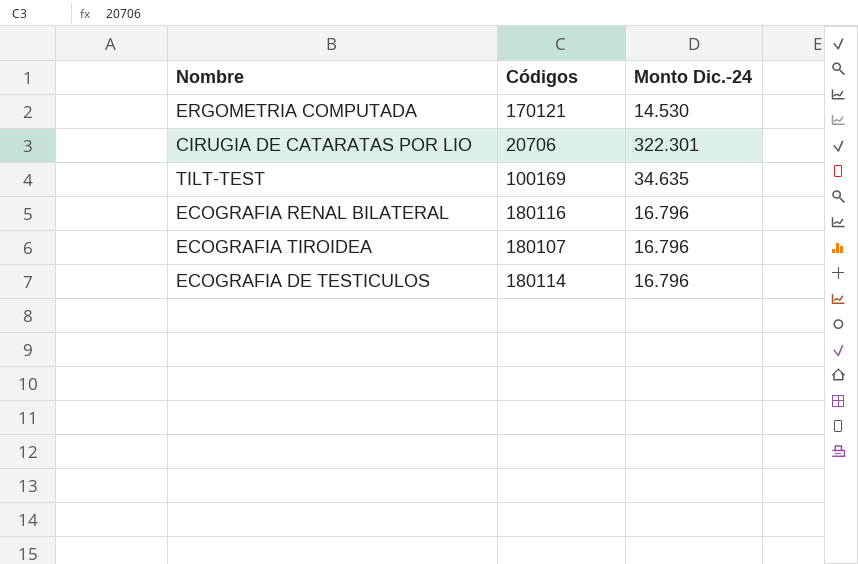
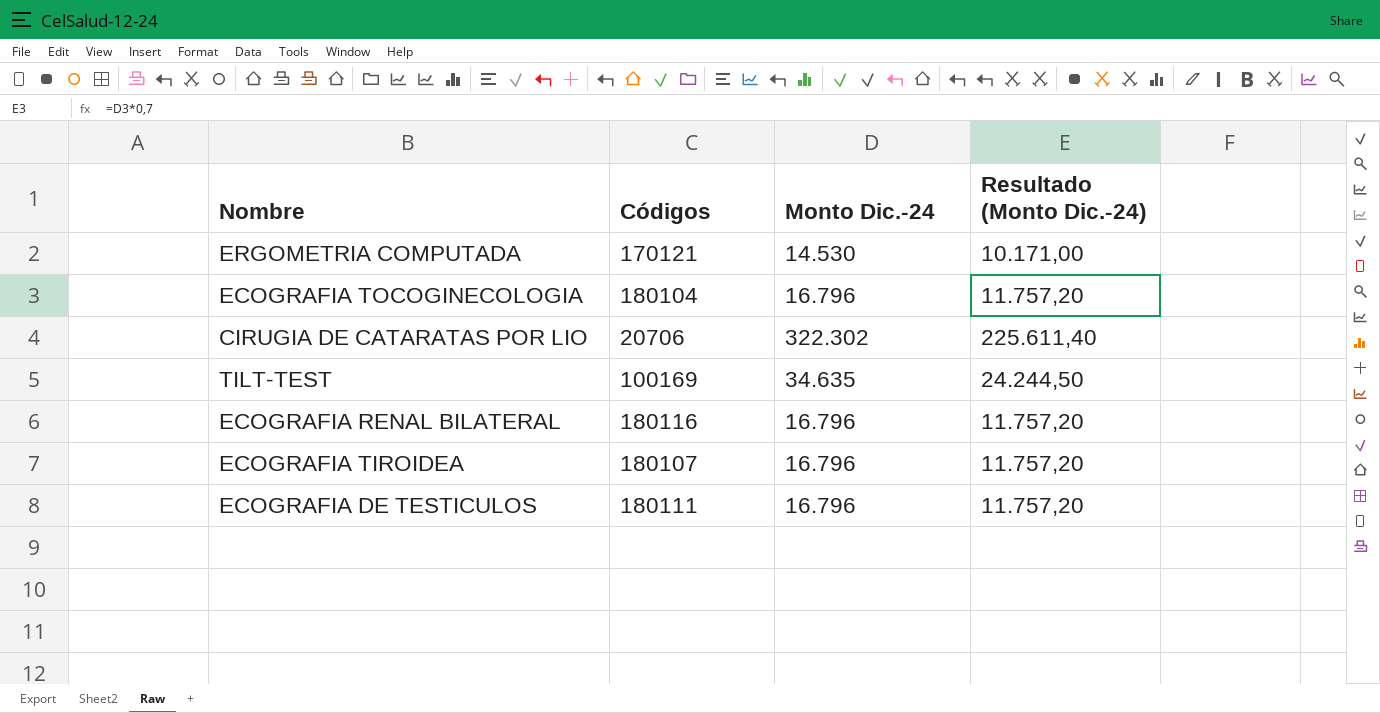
column Resultado (Monto Dic.-24) | formula: none -> [Monto Dic.-24] * 0,7
row ECOGRAFIA TOCOGINECOLOGIA: none -> 180104 | 16.796 | 11.757,20
CIRUGIA DE CATARATAS POR LIO | Monto Dic.-24: 322.301 -> 322.302
ECOGRAFIA DE TESTICULOS | Códigos: 180114 -> 180111

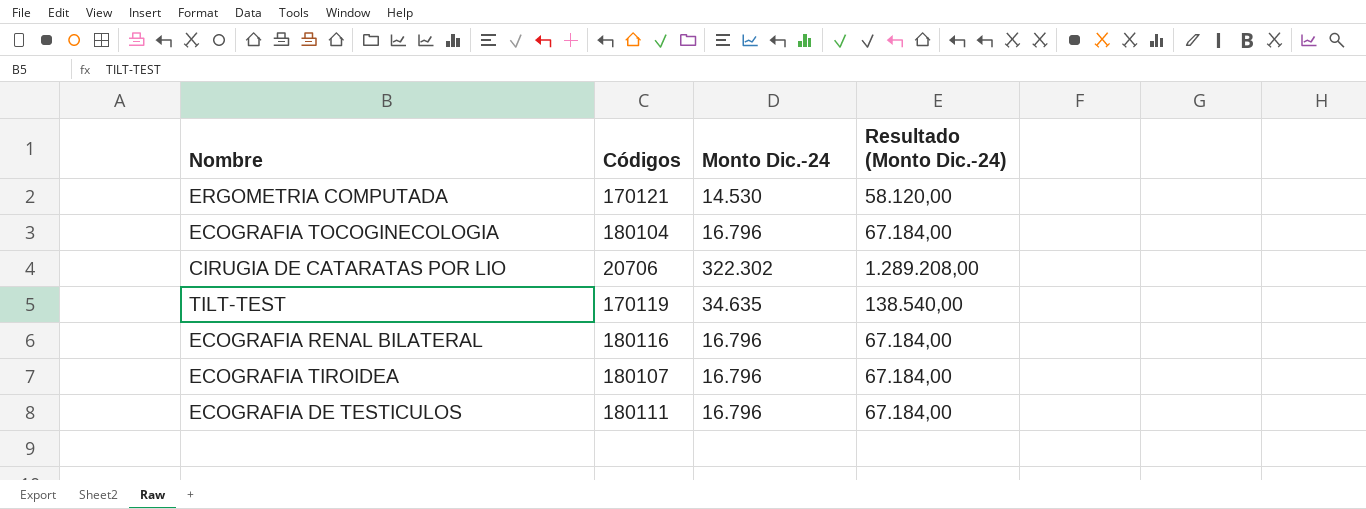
column Resultado (Monto Dic.-24) | formula: [Monto Dic.-24] * 0,7 -> [Monto Dic.-24] * 4
TILT-TEST | Códigos: 100169 -> 170119

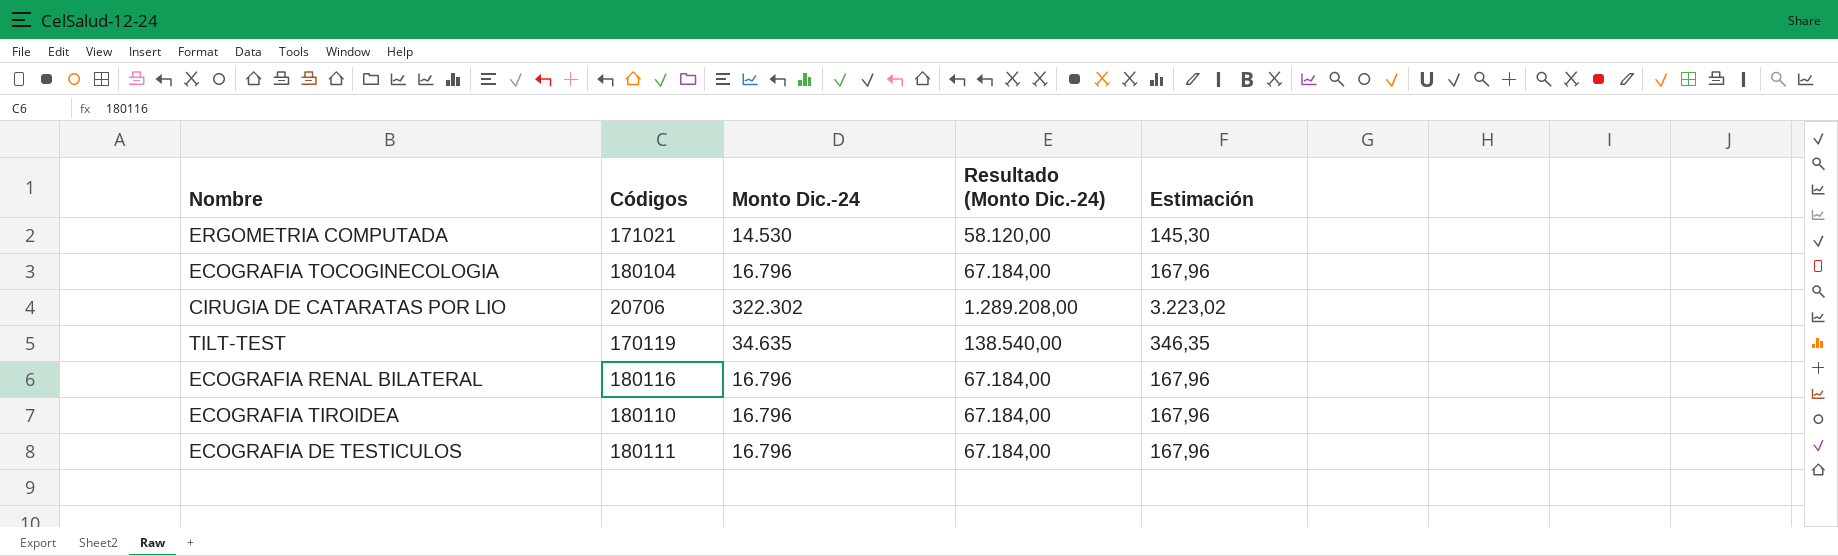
column Estimación | formula: none -> [Monto Dic.-24] * 0,01
ERGOMETRIA COMPUTADA | Códigos: 170121 -> 171021
ECOGRAFIA TIROIDEA | Códigos: 180107 -> 180110

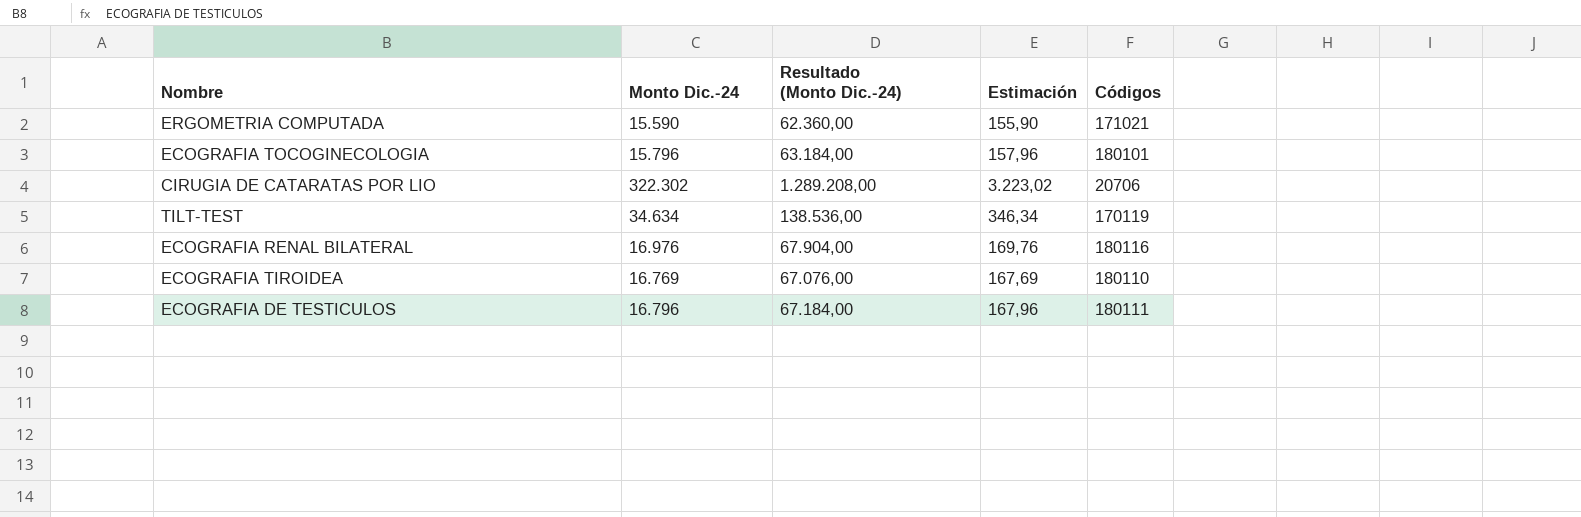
column Códigos | position: 2 -> 5
ERGOMETRIA COMPUTADA | Monto Dic.-24: 14.530 -> 15.590
ERGOMETRIA COMPUTADA | Resultado (Monto Dic.-24): 58.120,00 -> 62.360,00
ERGOMETRIA COMPUTADA | Estimación: 145,30 -> 155,90
ECOGRAFIA TOCOGINECOLOGIA | Monto Dic.-24: 16.796 -> 15.796
ECOGRAFIA TOCOGINECOLOGIA | Resultado (Monto Dic.-24): 67.184,00 -> 63.184,00
ECOGRAFIA TOCOGINECOLOGIA | Estimación: 167,96 -> 157,96
ECOGRAFIA TOCOGINECOLOGIA | Códigos: 180104 -> 180101
TILT-TEST | Monto Dic.-24: 34.635 -> 34.634
TILT-TEST | Resultado (Monto Dic.-24): 138.540,00 -> 138.536,00
TILT-TEST | Estimación: 346,35 -> 346,34
ECOGRAFIA RENAL BILATERAL | Monto Dic.-24: 16.796 -> 16.976
ECOGRAFIA RENAL BILATERAL | Resultado (Monto Dic.-24): 67.184,00 -> 67.904,00
ECOGRAFIA RENAL BILATERAL | Estimación: 167,96 -> 169,76
ECOGRAFIA TIROIDEA | Monto Dic.-24: 16.796 -> 16.769
ECOGRAFIA TIROIDEA | Resultado (Monto Dic.-24): 67.184,00 -> 67.076,00
ECOGRAFIA TIROIDEA | Estimación: 167,96 -> 167,69

